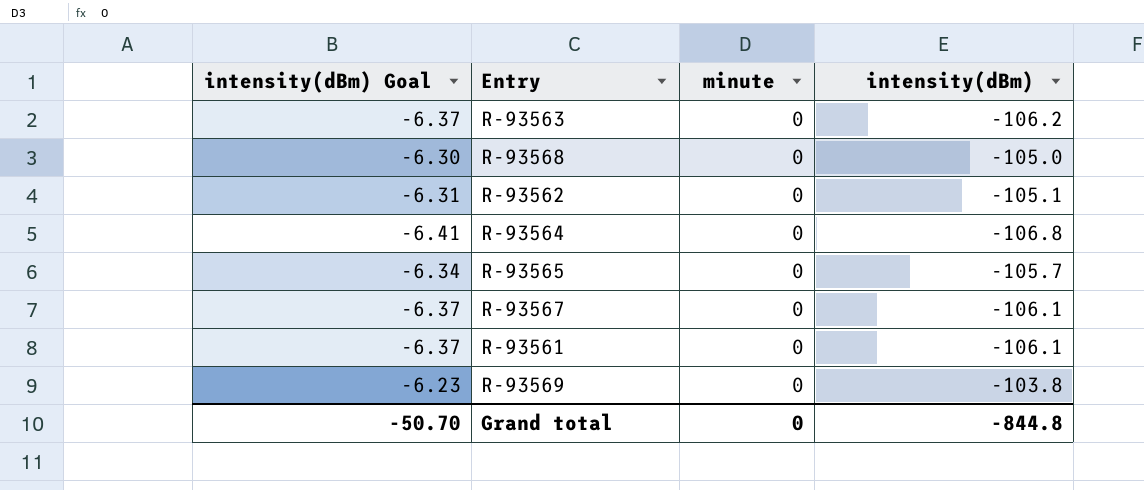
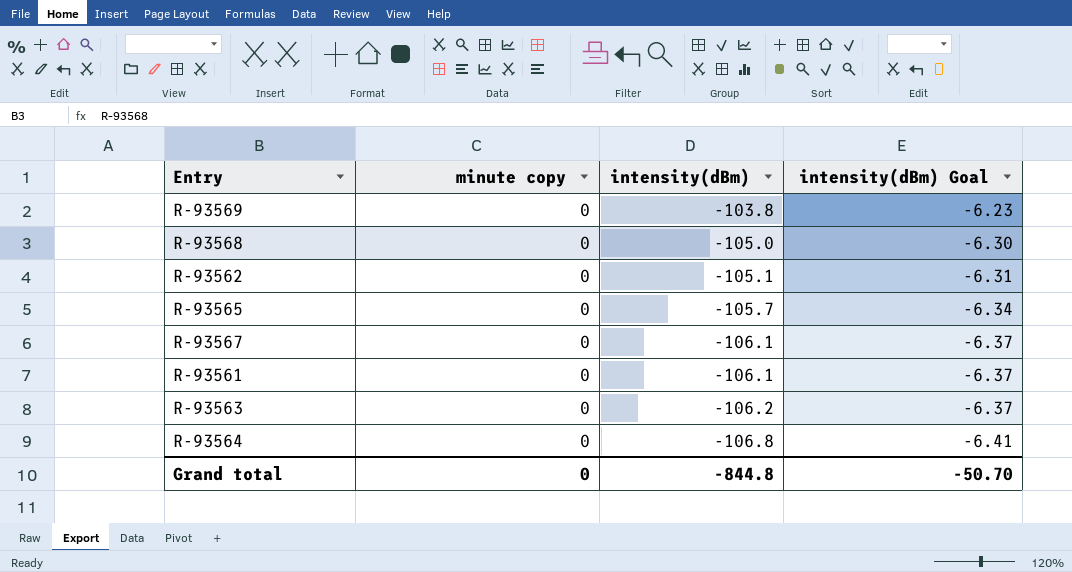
row order: none -> intensity(dBm) descending
column name: minute -> minute copy
column intensity(dBm) Goal | position: 1 -> 4

